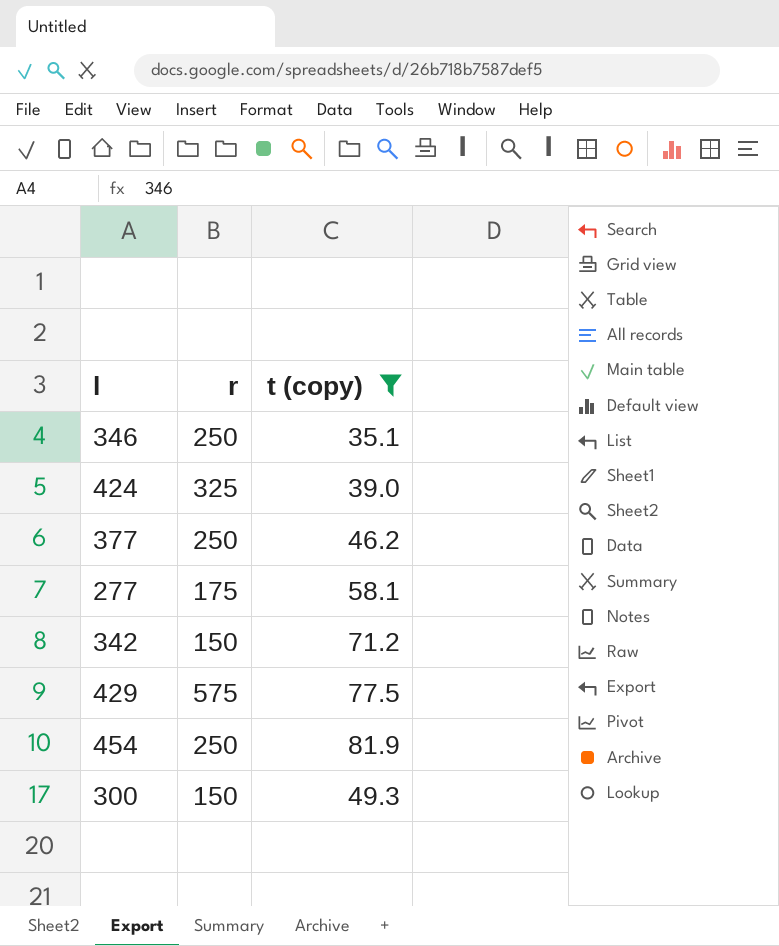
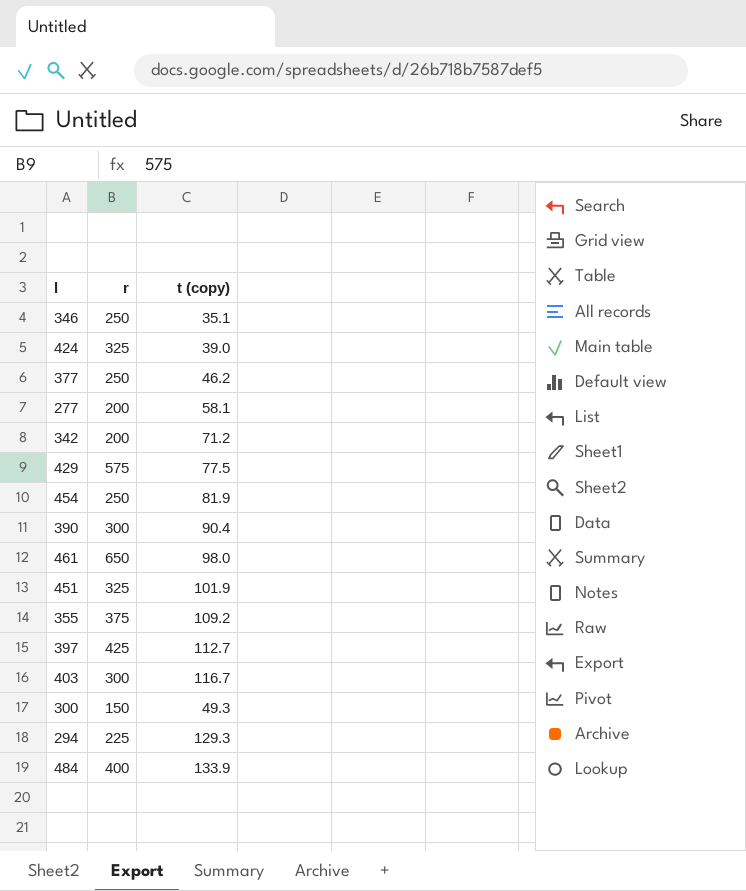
filter: t (copy) <= 81.9 -> none
277 | r: 175 -> 200
342 | r: 150 -> 200

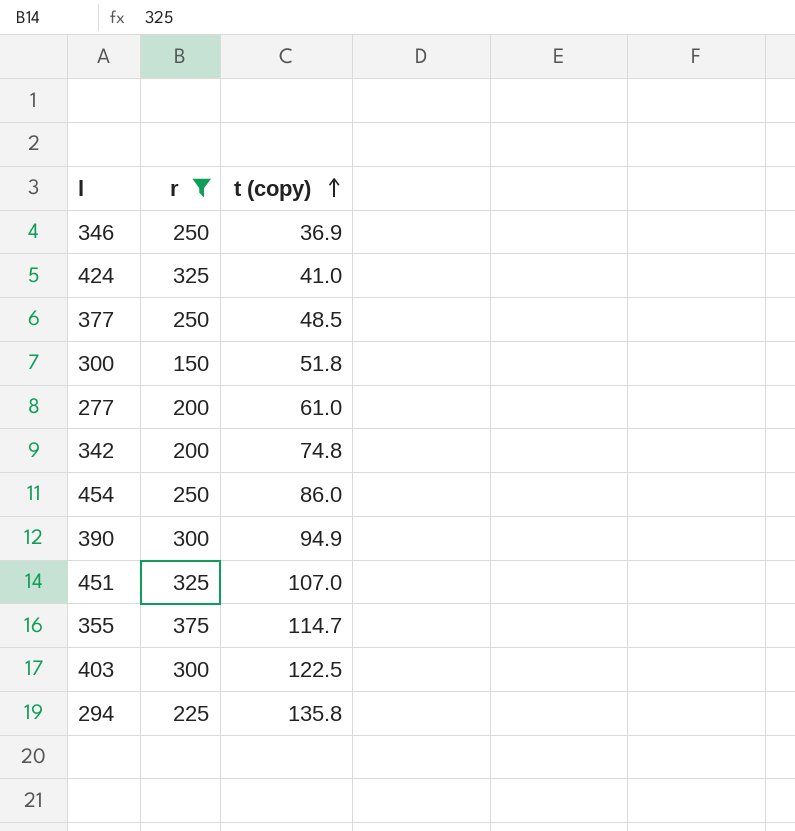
filter: none -> r <= 375
row order: none -> t (copy) ascending
346 | t (copy): 35.1 -> 36.9
424 | t (copy): 39.0 -> 41.0
377 | t (copy): 46.2 -> 48.5
300 | t (copy): 49.3 -> 51.8
277 | t (copy): 58.1 -> 61.0
342 | t (copy): 71.2 -> 74.8
454 | t (copy): 81.9 -> 86.0
390 | t (copy): 90.4 -> 94.9
451 | t (copy): 101.9 -> 107.0
355 | t (copy): 109.2 -> 114.7
403 | t (copy): 116.7 -> 122.5
294 | t (copy): 129.3 -> 135.8

